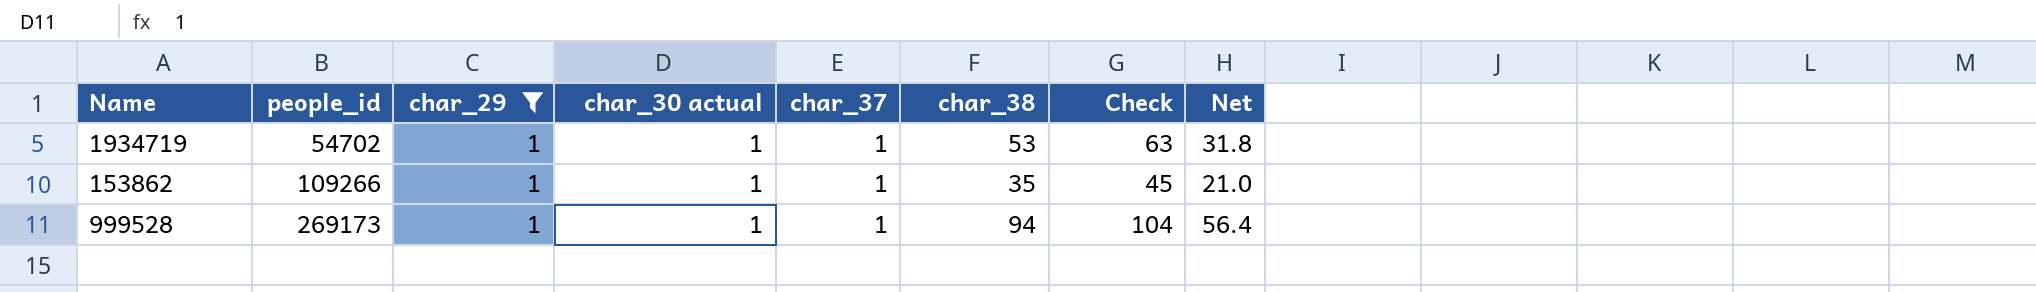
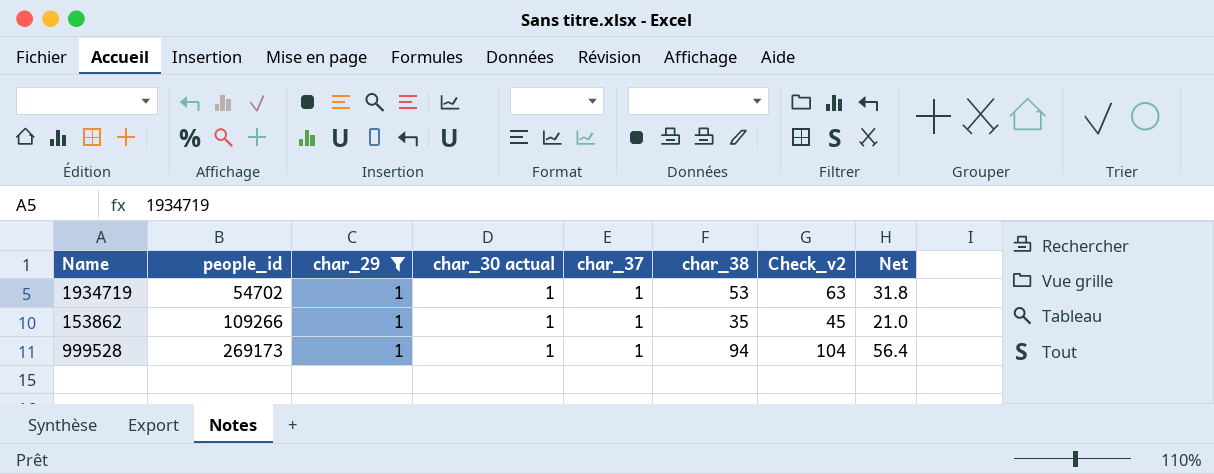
column name: Check -> Check_v2

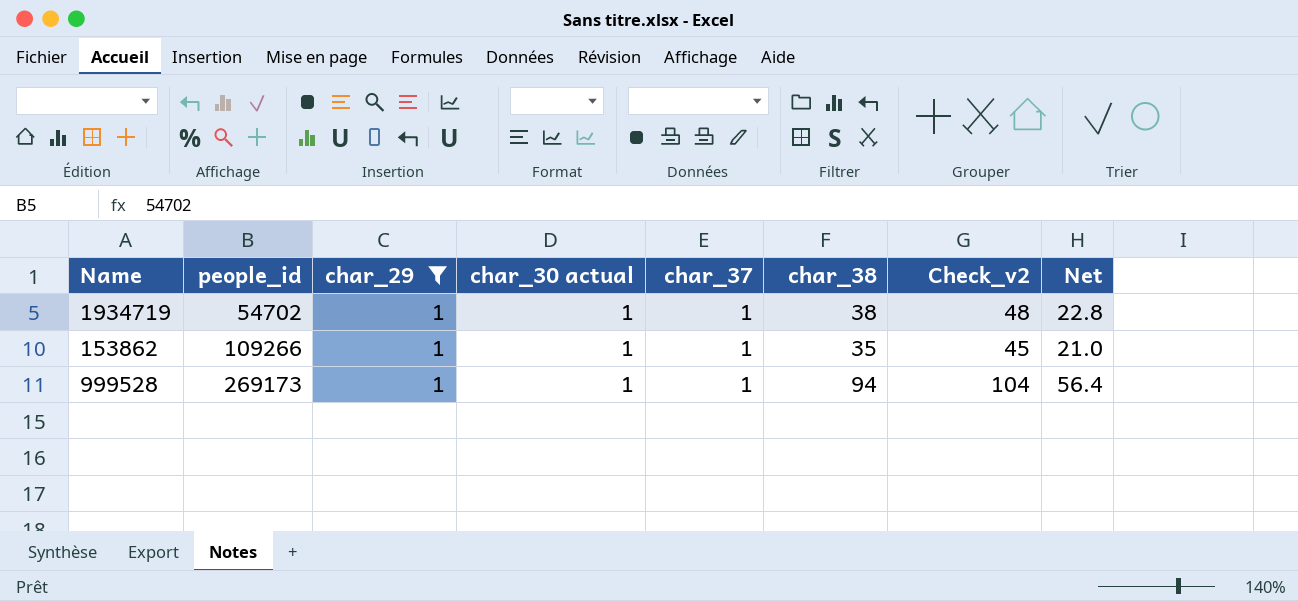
1934719 | char_38: 53 -> 38
1934719 | Check_v2: 63 -> 48
1934719 | Net: 31.8 -> 22.8

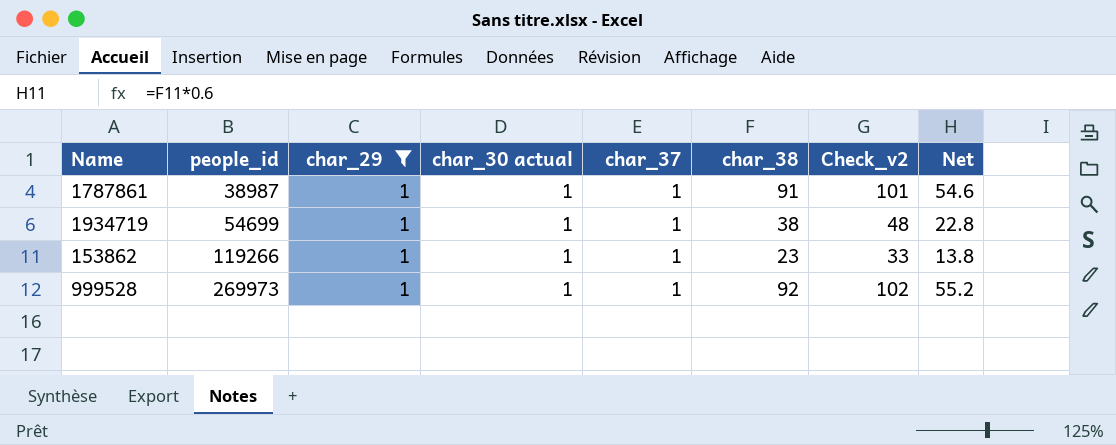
row 1787861: none -> 38987 | 1 | 1 | 1 | 91 | 101 | 54.6
1934719 | people_id: 54702 -> 54699
153862 | people_id: 109266 -> 119266
153862 | char_38: 35 -> 23
153862 | Check_v2: 45 -> 33
153862 | Net: 21.0 -> 13.8
999528 | people_id: 269173 -> 269973
999528 | char_38: 94 -> 92
999528 | Check_v2: 104 -> 102
999528 | Net: 56.4 -> 55.2

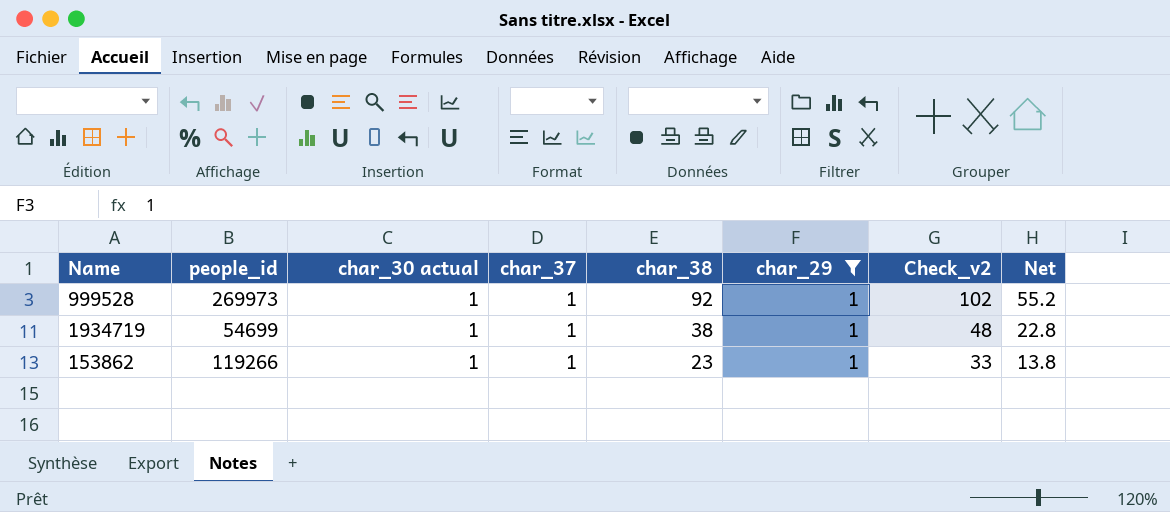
row order: people_id ascending -> char_38 descending
column char_29 | position: 3 -> 6
row 1787861: 38987 | 1 | 1 | 1 | 91 | 101 | 54.6 -> none

